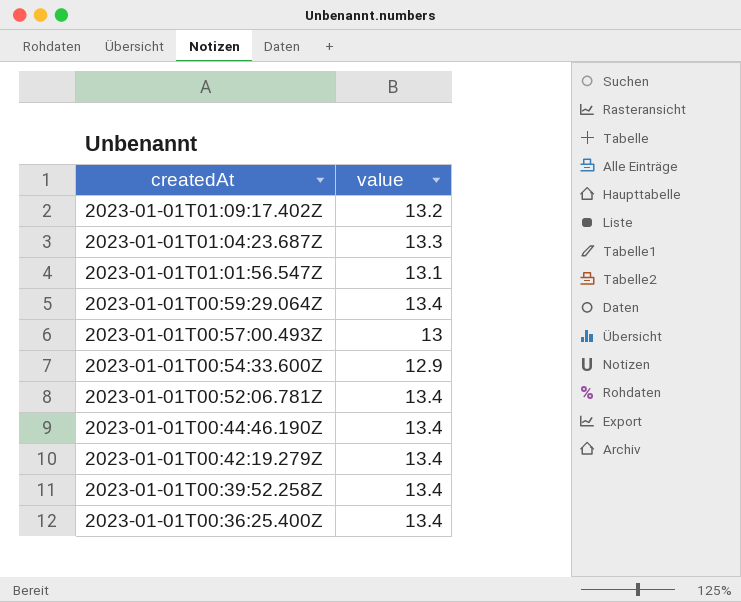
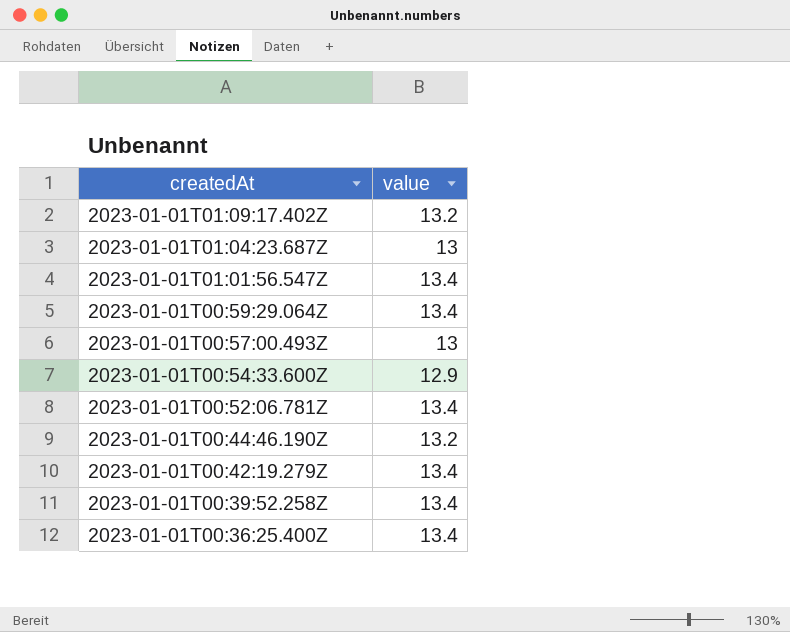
2023-01-01T01:04:23.687Z | value: 13.3 -> 13
2023-01-01T01:01:56.547Z | value: 13.1 -> 13.4
2023-01-01T00:44:46.190Z | value: 13.4 -> 13.2

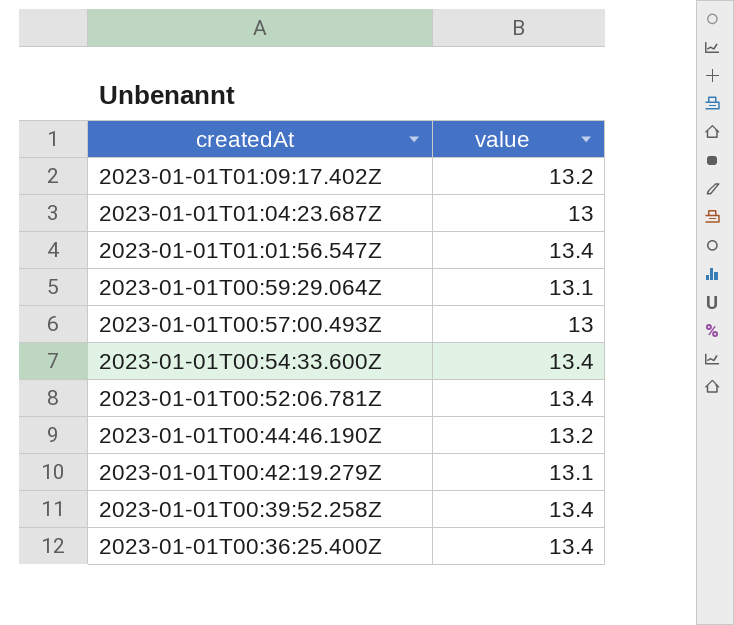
2023-01-01T00:59:29.064Z | value: 13.4 -> 13.1
2023-01-01T00:54:33.600Z | value: 12.9 -> 13.4
2023-01-01T00:42:19.279Z | value: 13.4 -> 13.1

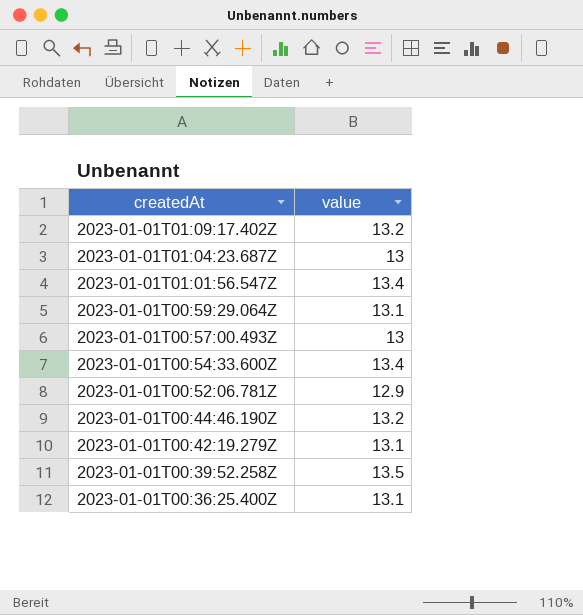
2023-01-01T00:52:06.781Z | value: 13.4 -> 12.9
2023-01-01T00:39:52.258Z | value: 13.4 -> 13.5
2023-01-01T00:36:25.400Z | value: 13.4 -> 13.1

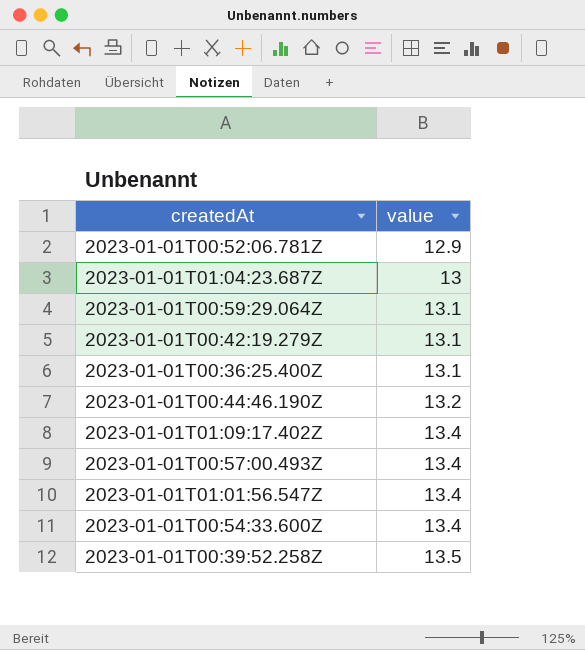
row order: createdAt descending -> value ascending
2023-01-01T01:09:17.402Z | value: 13.2 -> 13.4
2023-01-01T00:57:00.493Z | value: 13 -> 13.4

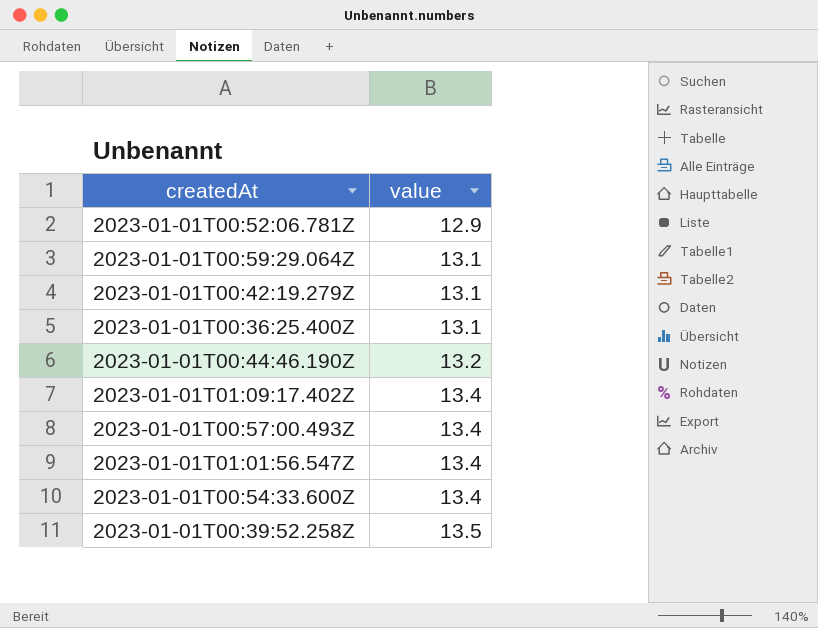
row 2023-01-01T01:04:23.687Z: 13 -> none

